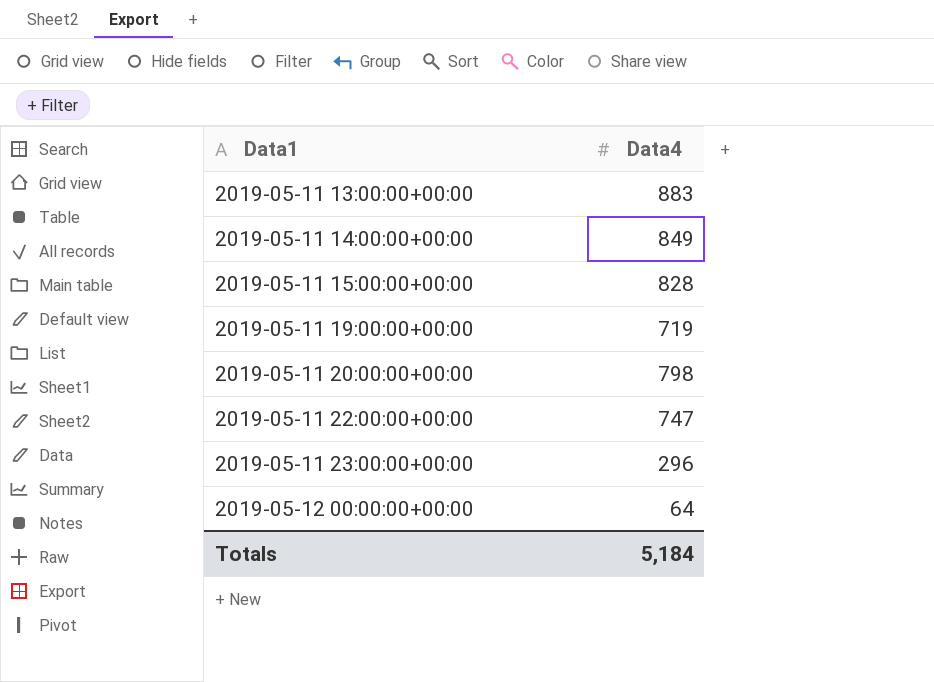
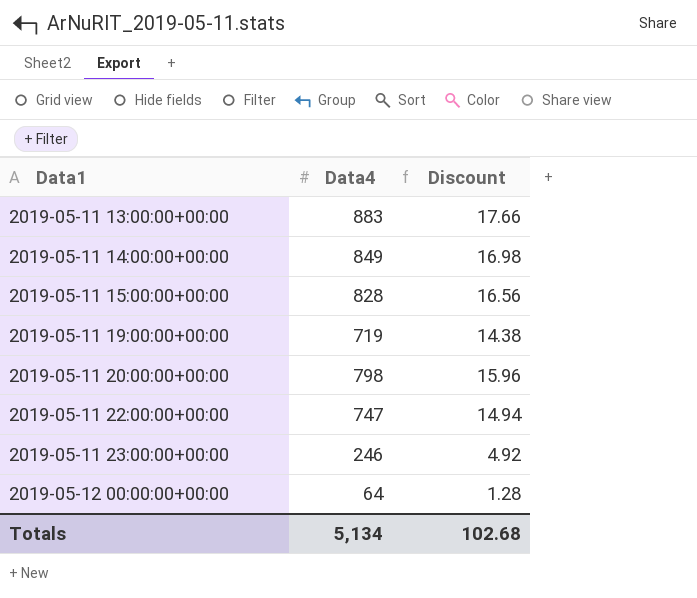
column Discount | formula: none -> [Data4] * 0.02
2019-05-11 23:00:00+00:00 | Data4: 296 -> 246
Totals | Data4: 5,184 -> 5,134

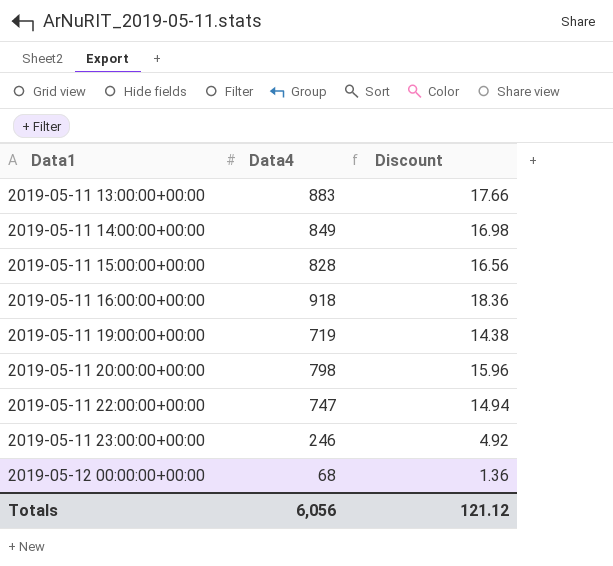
row 2019-05-11 16:00:00+00:00: none -> 918 | 18.36
2019-05-12 00:00:00+00:00 | Data4: 64 -> 68
2019-05-12 00:00:00+00:00 | Discount: 1.28 -> 1.36
Totals | Data4: 5,134 -> 6,056
Totals | Discount: 102.68 -> 121.12

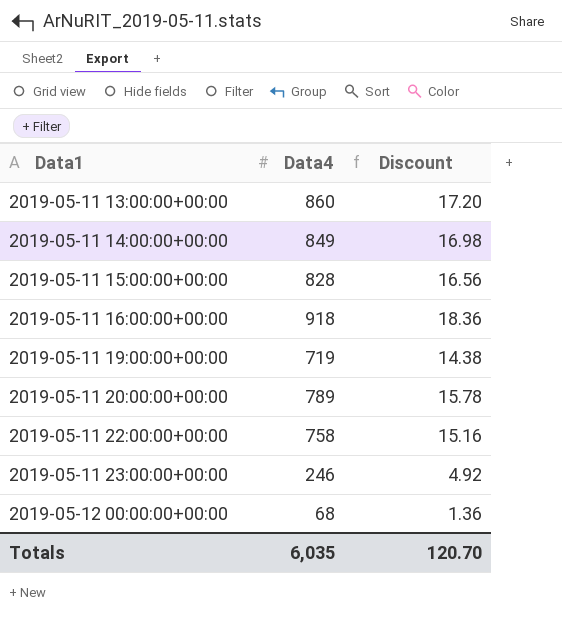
2019-05-11 13:00:00+00:00 | Data4: 883 -> 860
2019-05-11 13:00:00+00:00 | Discount: 17.66 -> 17.20
2019-05-11 20:00:00+00:00 | Data4: 798 -> 789
2019-05-11 20:00:00+00:00 | Discount: 15.96 -> 15.78
2019-05-11 22:00:00+00:00 | Data4: 747 -> 758
2019-05-11 22:00:00+00:00 | Discount: 14.94 -> 15.16
Totals | Data4: 6,056 -> 6,035
Totals | Discount: 121.12 -> 120.70

